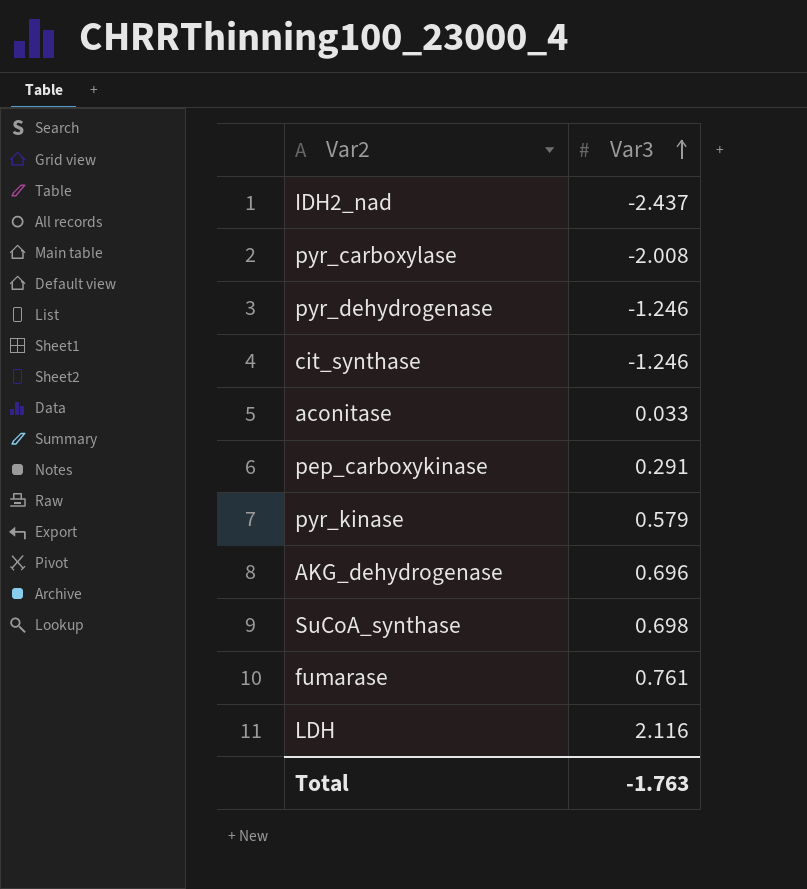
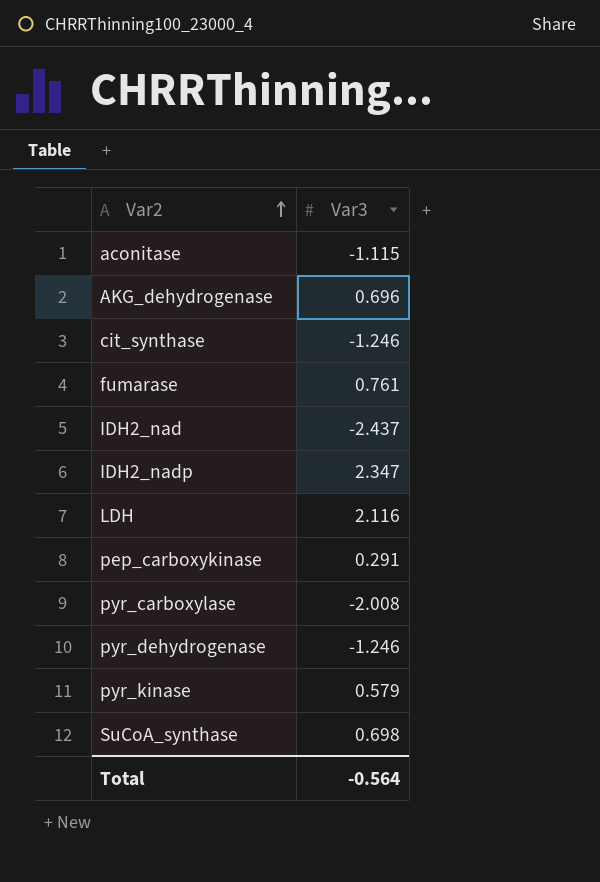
row order: Var3 ascending -> Var2 ascending
aconitase | Var3: 0.033 -> -1.115
row IDH2_nadp: none -> 2.347
Total | Var3: -1.763 -> -0.564

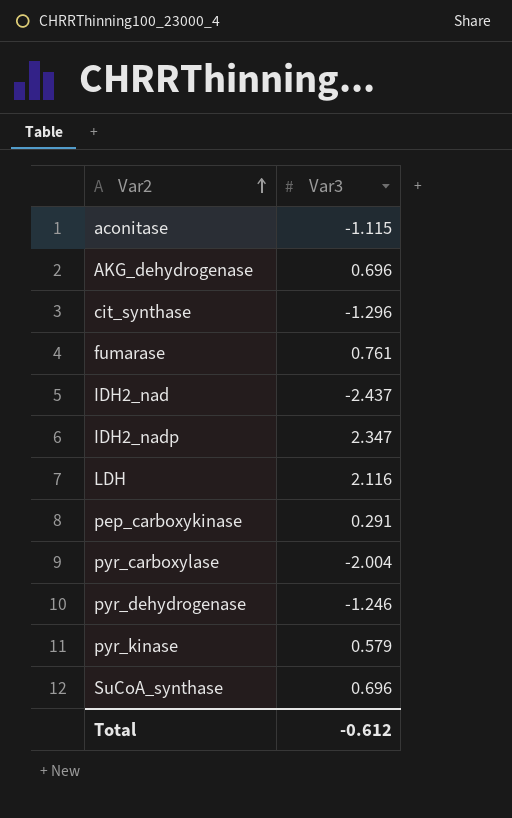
cit_synthase | Var3: -1.246 -> -1.296
pyr_carboxylase | Var3: -2.008 -> -2.004
SuCoA_synthase | Var3: 0.698 -> 0.696
Total | Var3: -0.564 -> -0.612

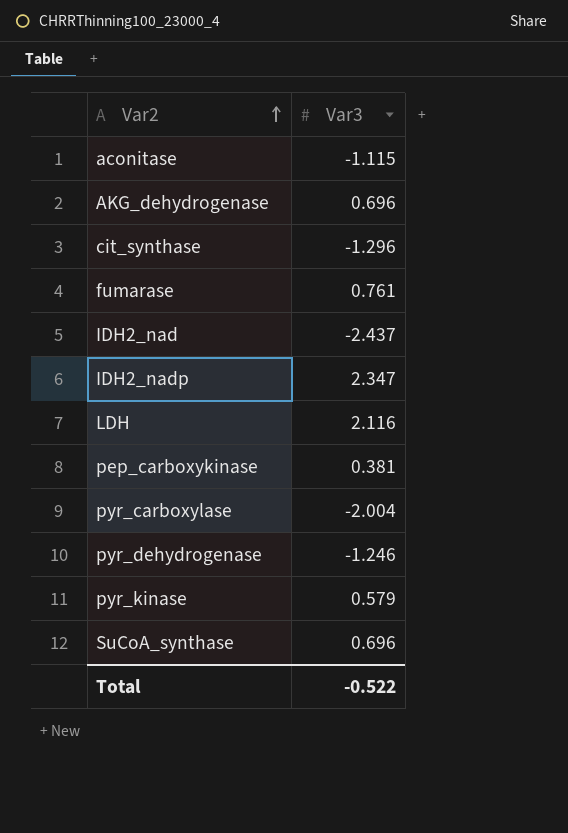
pep_carboxykinase | Var3: 0.291 -> 0.381
Total | Var3: -0.612 -> -0.522

